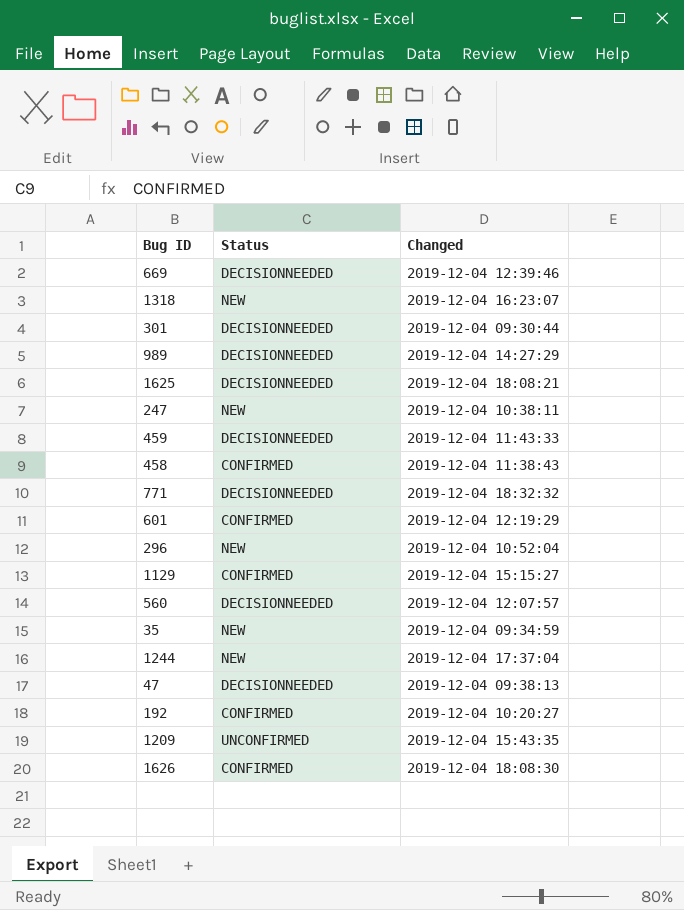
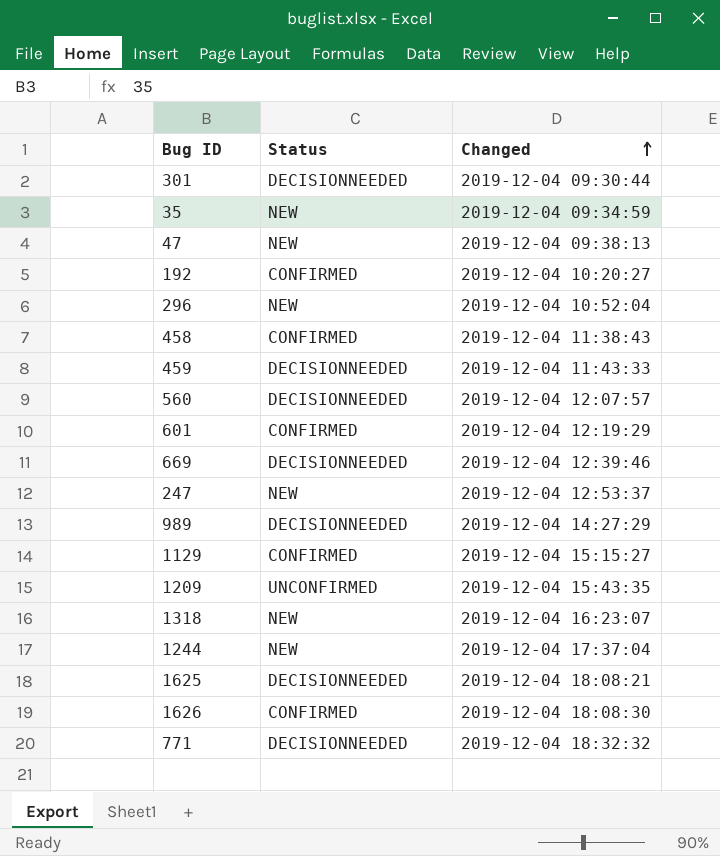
row order: none -> Changed ascending
47 | Status: DECISIONNEEDED -> NEW
247 | Changed: 2019-12-04 10:38:11 -> 2019-12-04 12:53:37

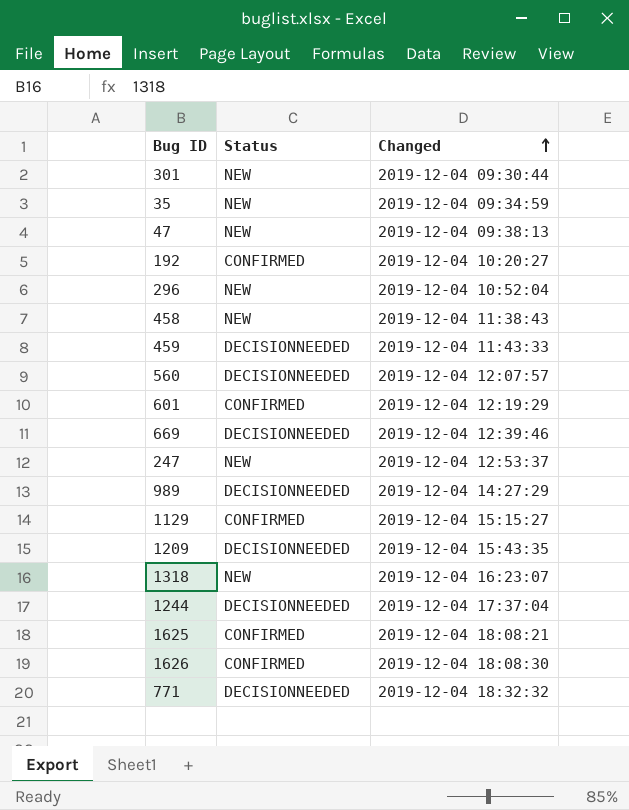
301 | Status: DECISIONNEEDED -> NEW
458 | Status: CONFIRMED -> NEW
1209 | Status: UNCONFIRMED -> DECISIONNEEDED
1244 | Status: NEW -> DECISIONNEEDED
1625 | Status: DECISIONNEEDED -> CONFIRMED

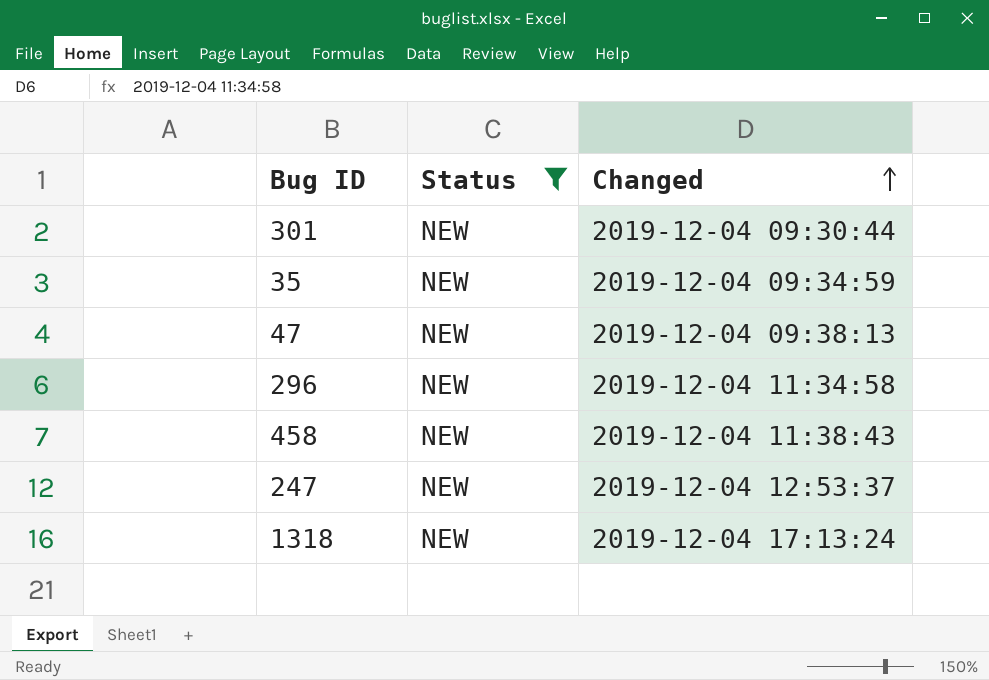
filter: none -> Status = NEW
296 | Changed: 2019-12-04 10:52:04 -> 2019-12-04 11:34:58
1318 | Changed: 2019-12-04 16:23:07 -> 2019-12-04 17:13:24

